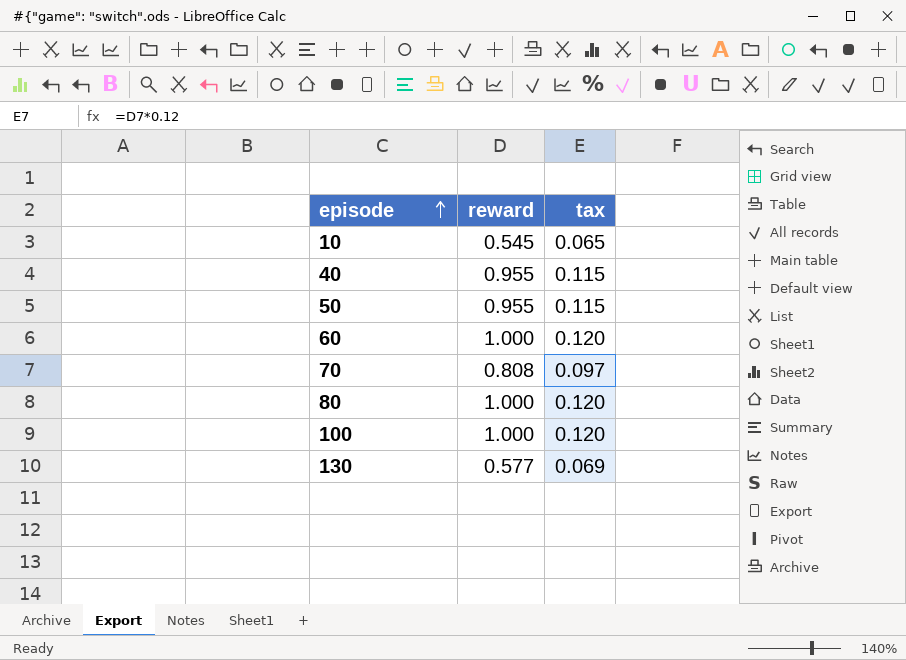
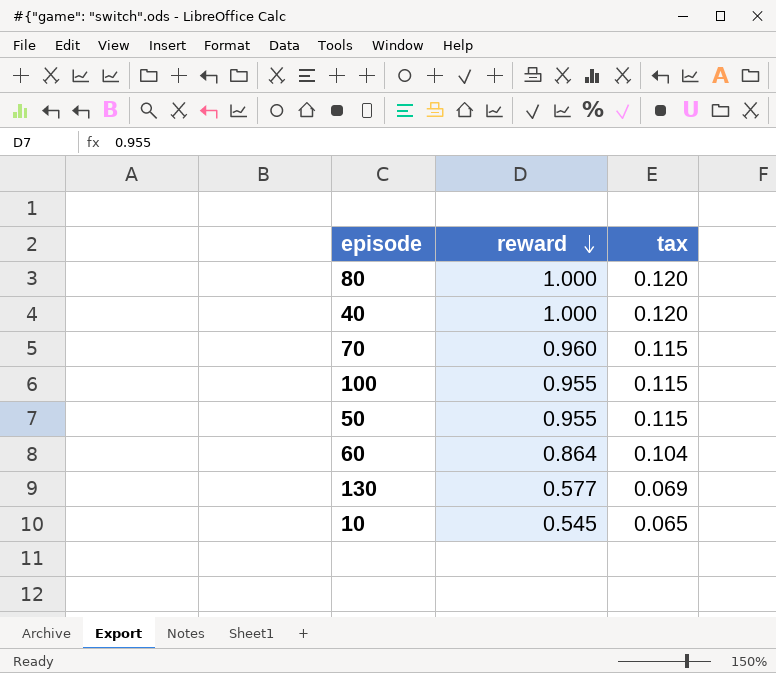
row order: episode ascending -> reward descending
40 | reward: 0.955 -> 1.000
40 | tax: 0.115 -> 0.120
70 | reward: 0.808 -> 0.960
70 | tax: 0.097 -> 0.115
100 | reward: 1.000 -> 0.955
100 | tax: 0.120 -> 0.115
60 | reward: 1.000 -> 0.864
60 | tax: 0.120 -> 0.104

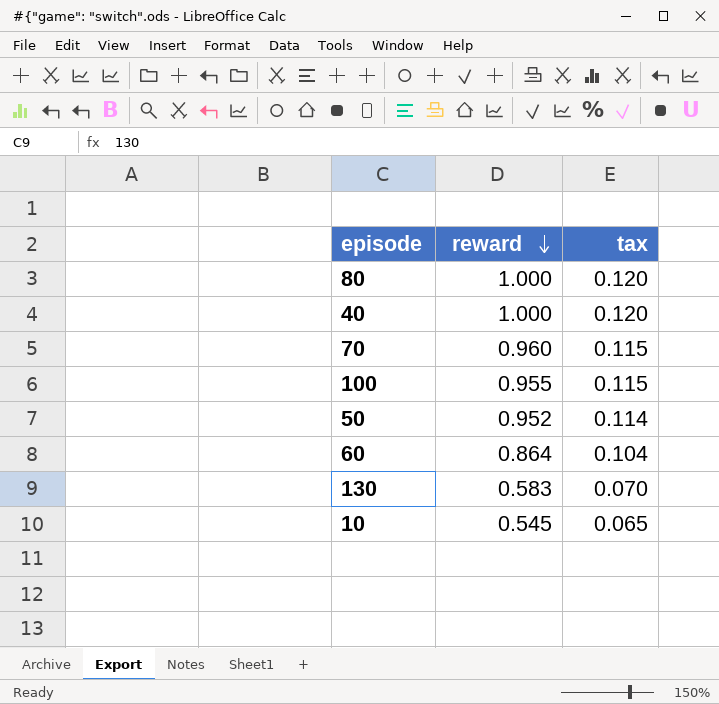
50 | reward: 0.955 -> 0.952
50 | tax: 0.115 -> 0.114
130 | reward: 0.577 -> 0.583
130 | tax: 0.069 -> 0.070

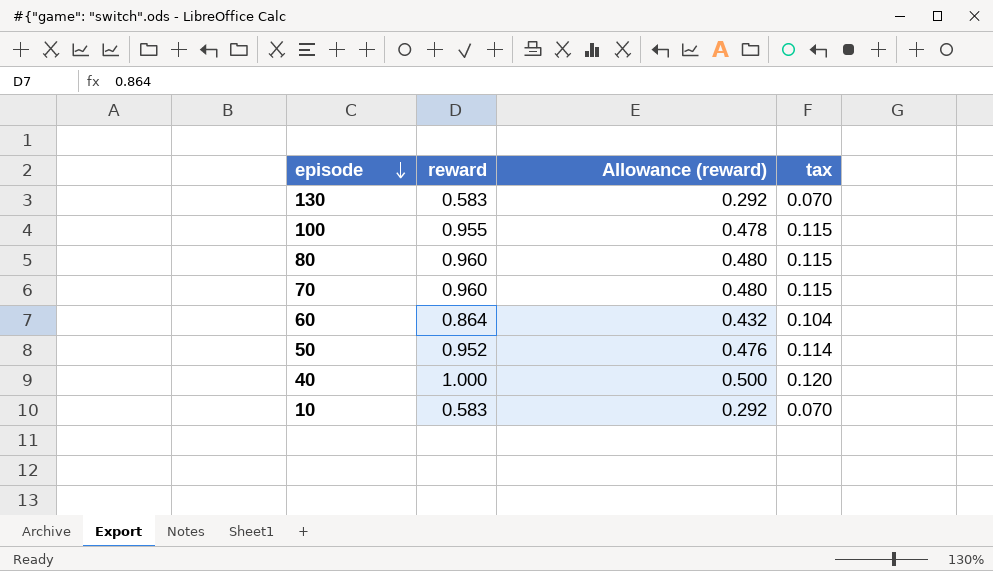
row order: reward descending -> episode descending
column Allowance (reward) | formula: none -> [reward] * 0.5
80 | reward: 1.000 -> 0.960
80 | tax: 0.120 -> 0.115
10 | reward: 0.545 -> 0.583
10 | tax: 0.065 -> 0.070

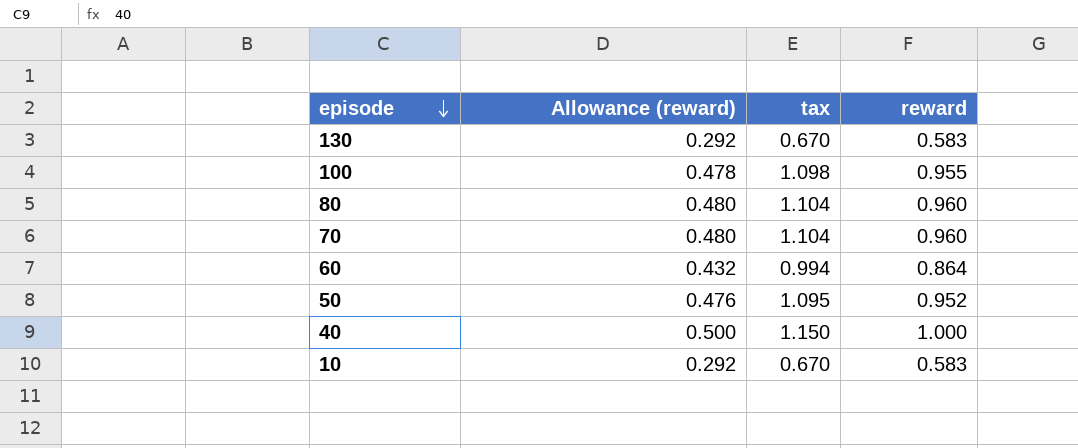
column tax | formula: [reward] * 0.12 -> [reward] * 1.15
column reward | position: 2 -> 4

